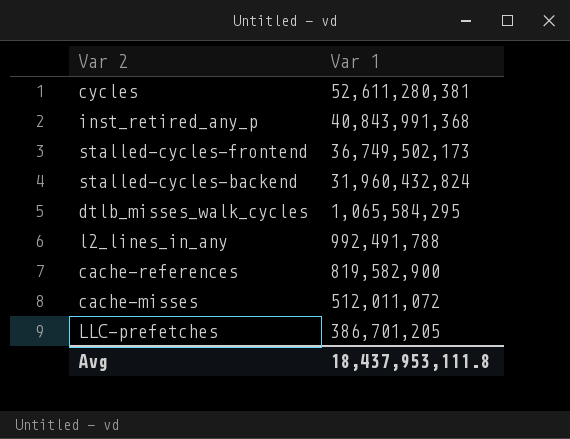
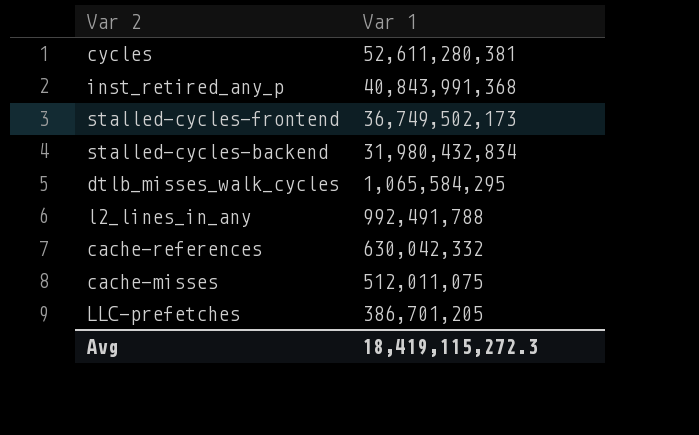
stalled-cycles-backend | Var 1: 31,960,432,824 -> 31,980,432,834
cache-references | Var 1: 819,582,900 -> 630,042,332
cache-misses | Var 1: 512,011,072 -> 512,011,075
Avg | Var 1: 18,437,953,111.8 -> 18,419,115,272.3

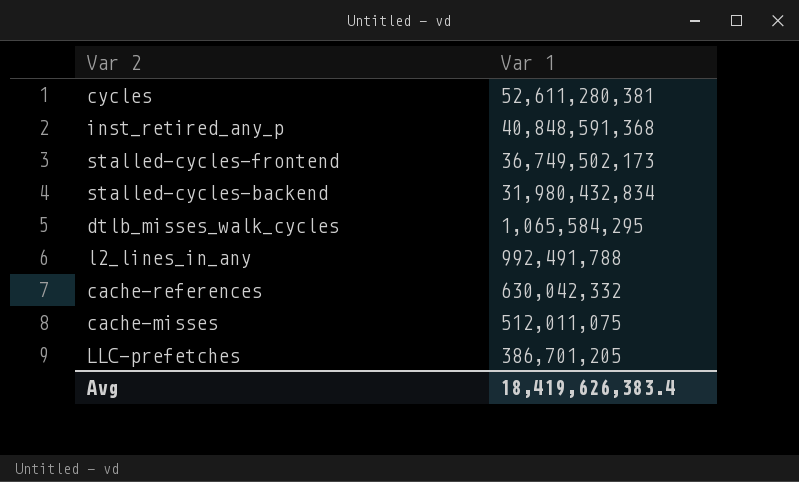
inst_retired_any_p | Var 1: 40,843,991,368 -> 40,848,591,368
Avg | Var 1: 18,419,115,272.3 -> 18,419,626,383.4

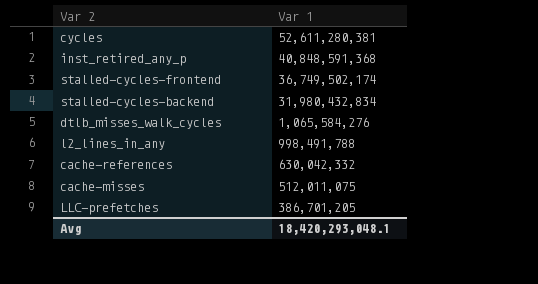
stalled-cycles-frontend | Var 1: 36,749,502,173 -> 36,749,502,174
dtlb_misses_walk_cycles | Var 1: 1,065,584,295 -> 1,065,584,276
l2_lines_in_any | Var 1: 992,491,788 -> 998,491,788
Avg | Var 1: 18,419,626,383.4 -> 18,420,293,048.1

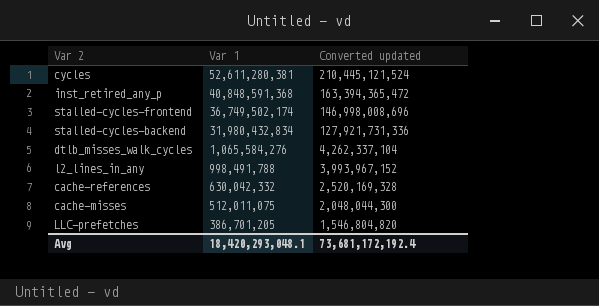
column Converted updated | formula: none -> [Var 1] * 4

